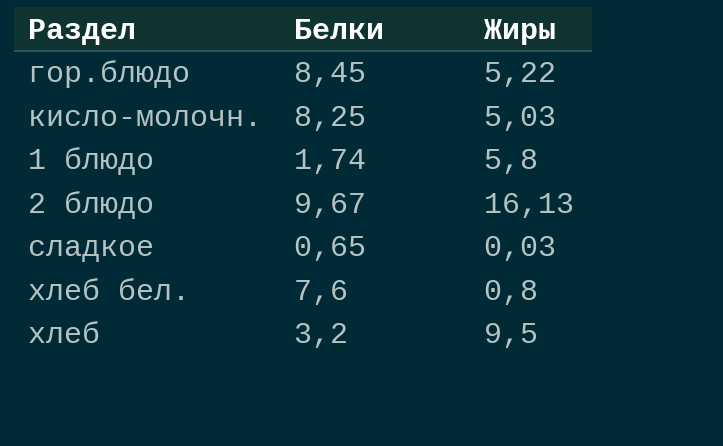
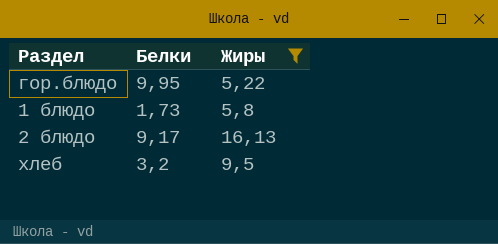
filter: none -> Жиры >= 5,22
гор.блюдо | Белки: 8,45 -> 9,95
1 блюдо | Белки: 1,74 -> 1,73
2 блюдо | Белки: 9,67 -> 9,17

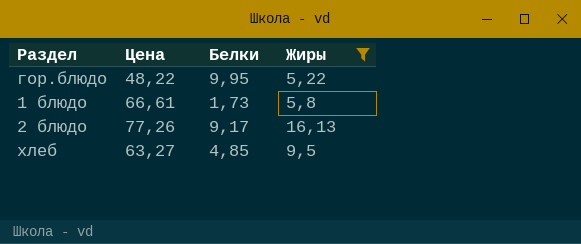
column Цена | position: none -> 2
хлеб | Белки: 3,2 -> 4,85

